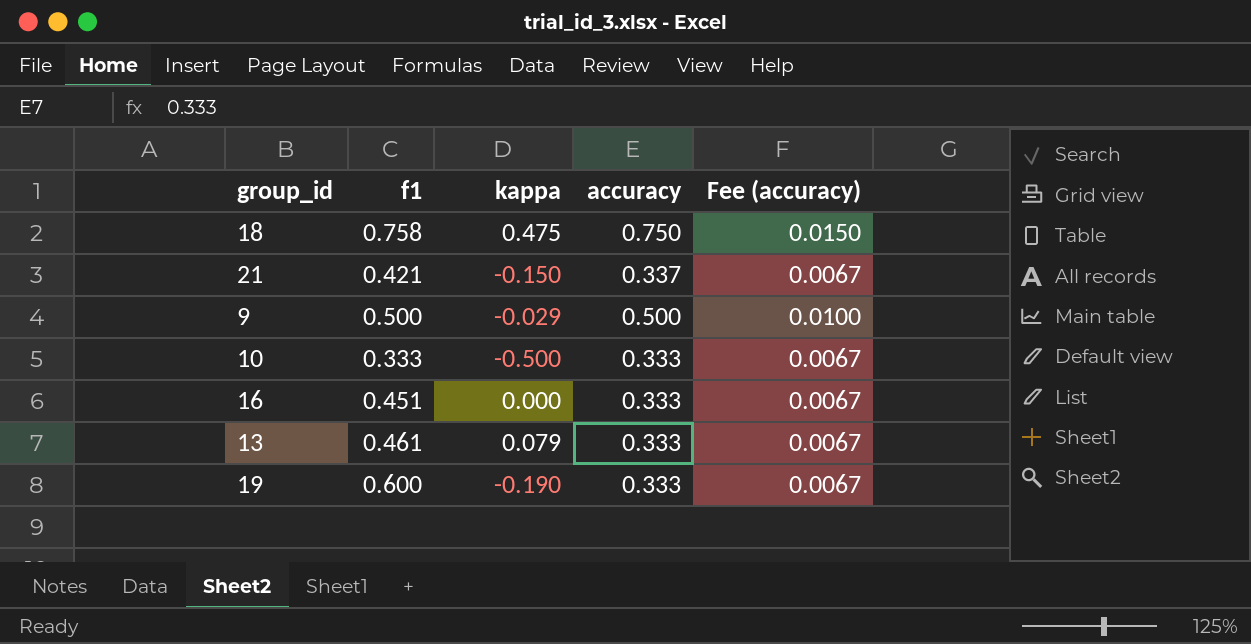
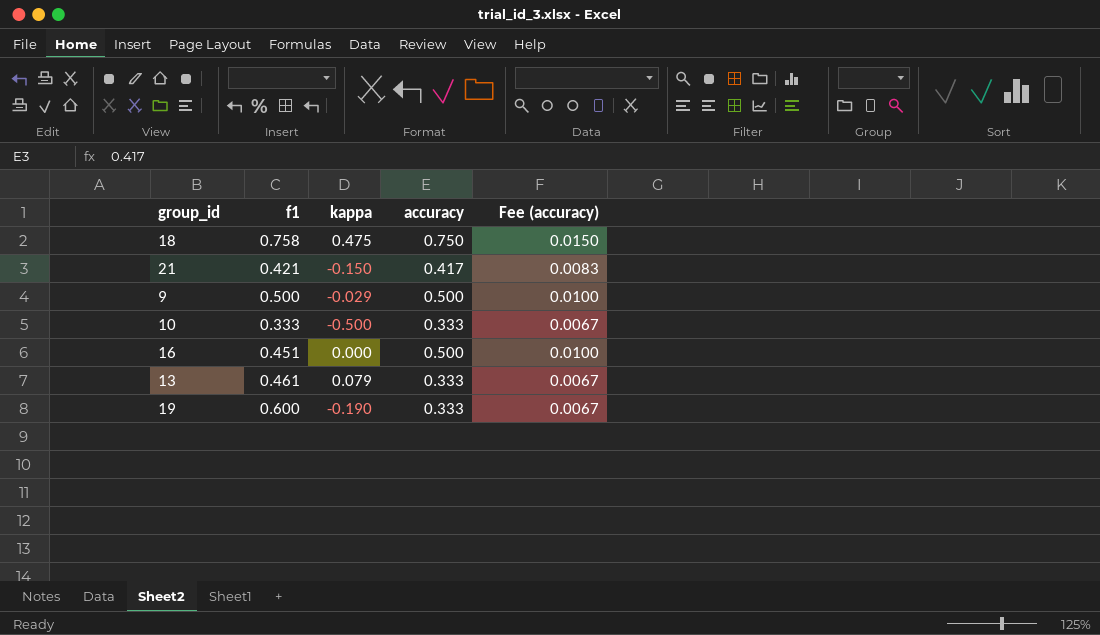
21 | accuracy: 0.337 -> 0.417
21 | Fee (accuracy): 0.0067 -> 0.0083
16 | accuracy: 0.333 -> 0.500
16 | Fee (accuracy): 0.0067 -> 0.0100

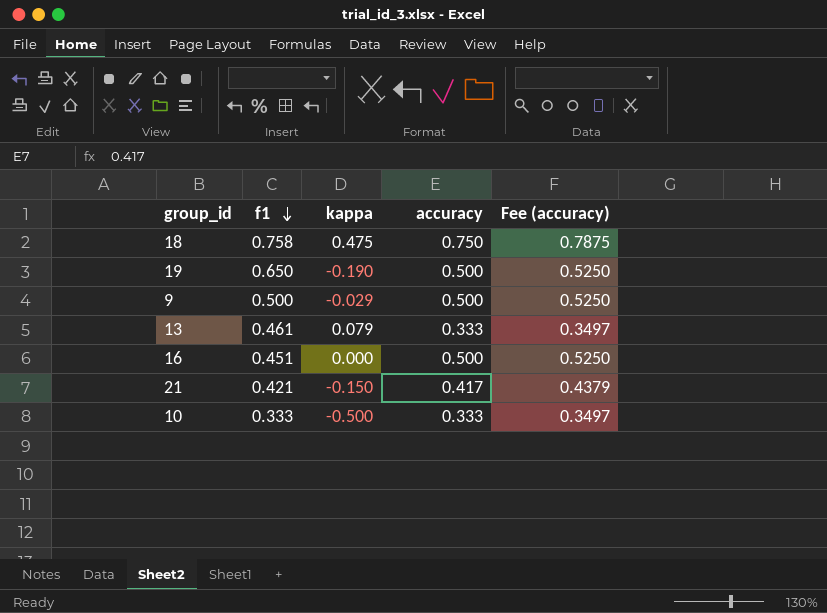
row order: none -> f1 descending
column Fee (accuracy) | formula: [accuracy] * 0.02 -> [accuracy] * 1.05
19 | f1: 0.600 -> 0.650
19 | accuracy: 0.333 -> 0.500

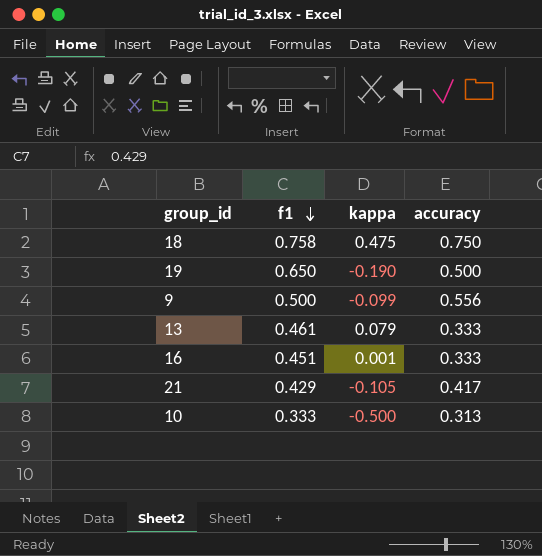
column Fee (accuracy) | formula: [accuracy] * 1.05 -> none
9 | kappa: -0.029 -> -0.099
9 | accuracy: 0.500 -> 0.556
16 | kappa: 0.000 -> 0.001
16 | accuracy: 0.500 -> 0.333
21 | f1: 0.421 -> 0.429
21 | kappa: -0.150 -> -0.105
10 | accuracy: 0.333 -> 0.313

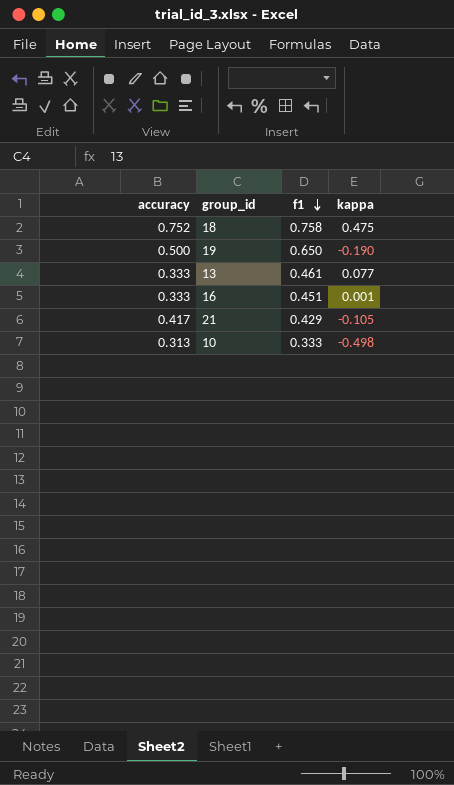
column accuracy | position: 4 -> 1
row 9: 0.500 | -0.099 | 0.556 -> none
18 | accuracy: 0.750 -> 0.752
13 | kappa: 0.079 -> 0.077
10 | kappa: -0.500 -> -0.498

